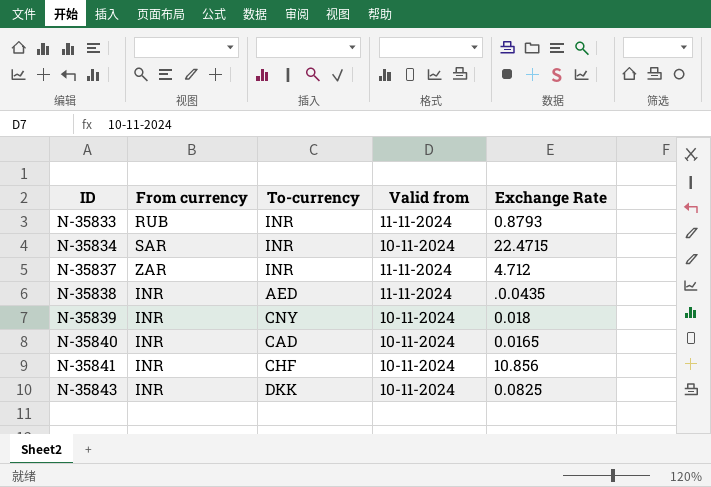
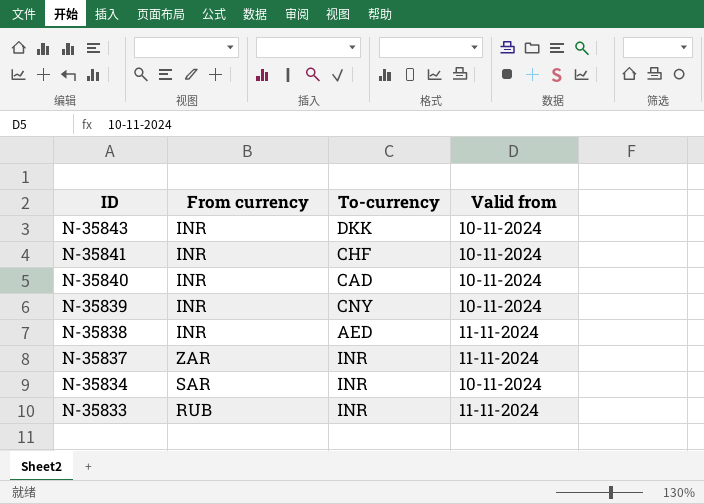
row order: ID ascending -> ID descending
column Exchange Rate | position: 5 -> none

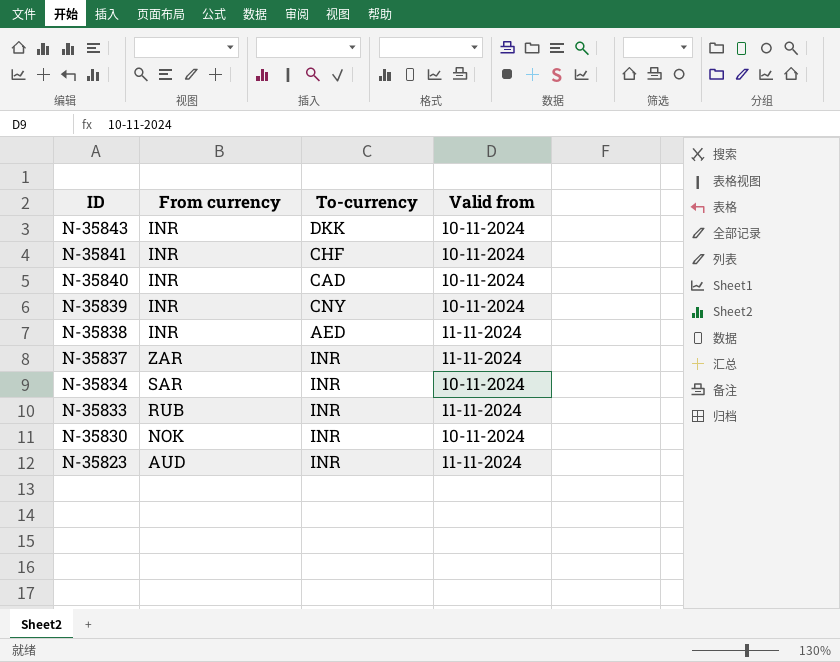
row N-35830: none -> NOK | INR | 10-11-2024
row N-35823: none -> AUD | INR | 11-11-2024

